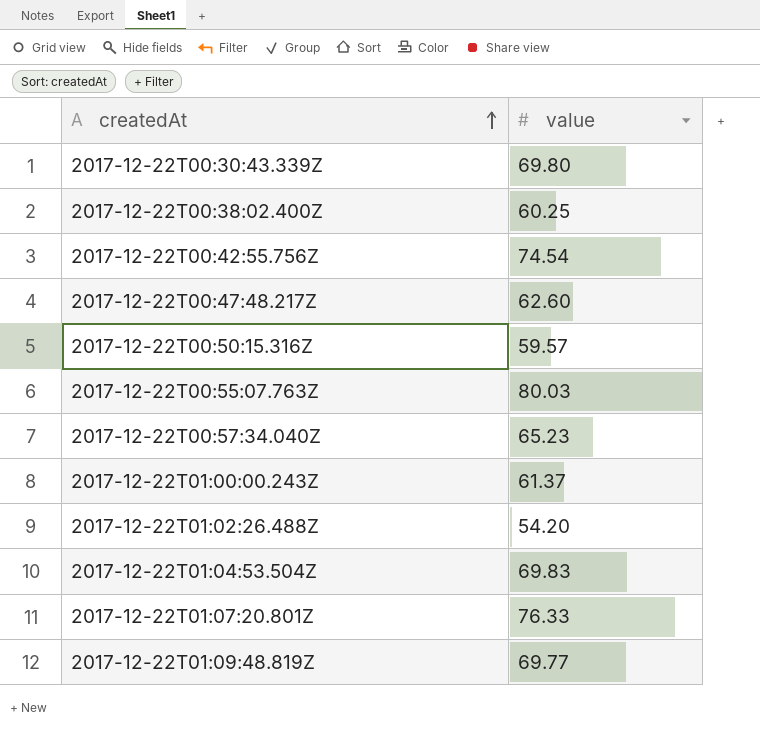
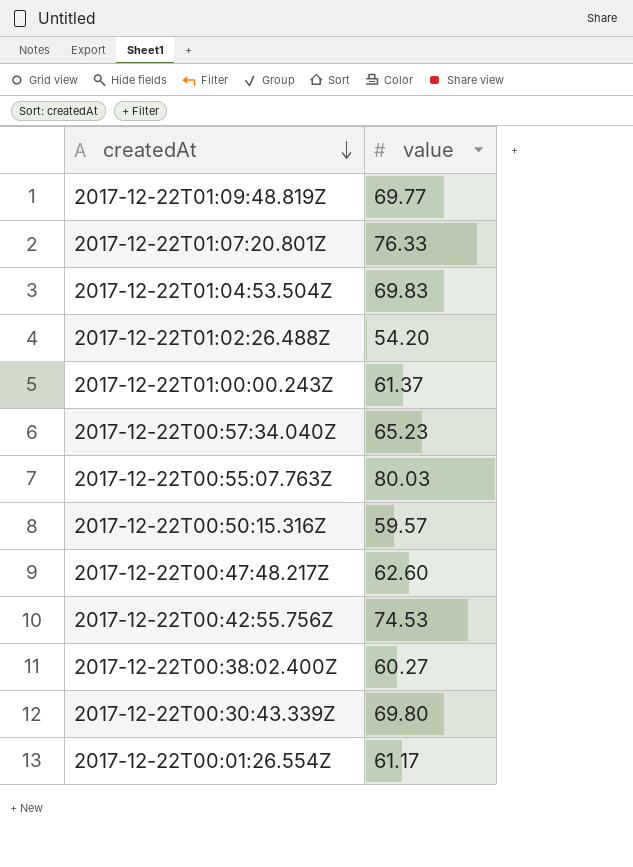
row order: createdAt ascending -> createdAt descending
2017-12-22T00:42:55.756Z | value: 74.54 -> 74.53
2017-12-22T00:38:02.400Z | value: 60.25 -> 60.27
row 2017-12-22T00:01:26.554Z: none -> 61.17

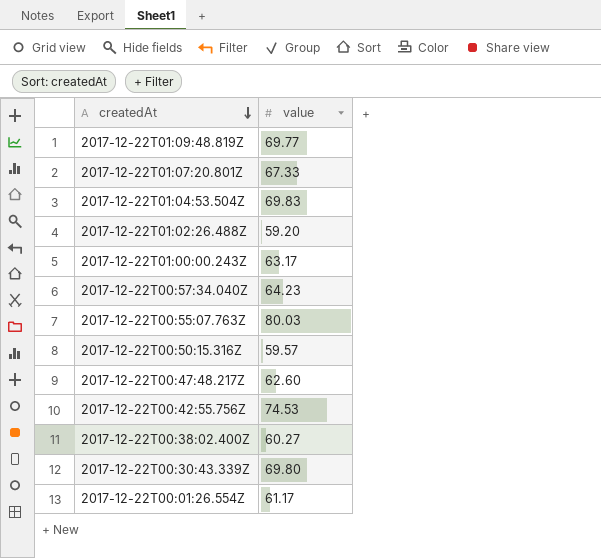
2017-12-22T01:07:20.801Z | value: 76.33 -> 67.33
2017-12-22T01:02:26.488Z | value: 54.20 -> 59.20
2017-12-22T01:00:00.243Z | value: 61.37 -> 63.17
2017-12-22T00:57:34.040Z | value: 65.23 -> 64.23

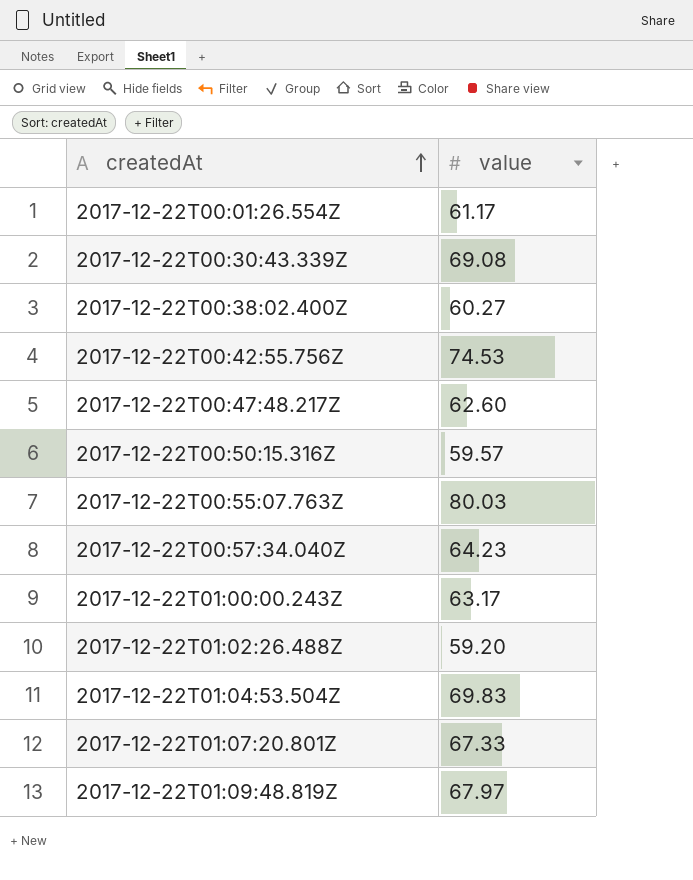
row order: createdAt descending -> createdAt ascending
2017-12-22T00:30:43.339Z | value: 69.80 -> 69.08
2017-12-22T01:09:48.819Z | value: 69.77 -> 67.97

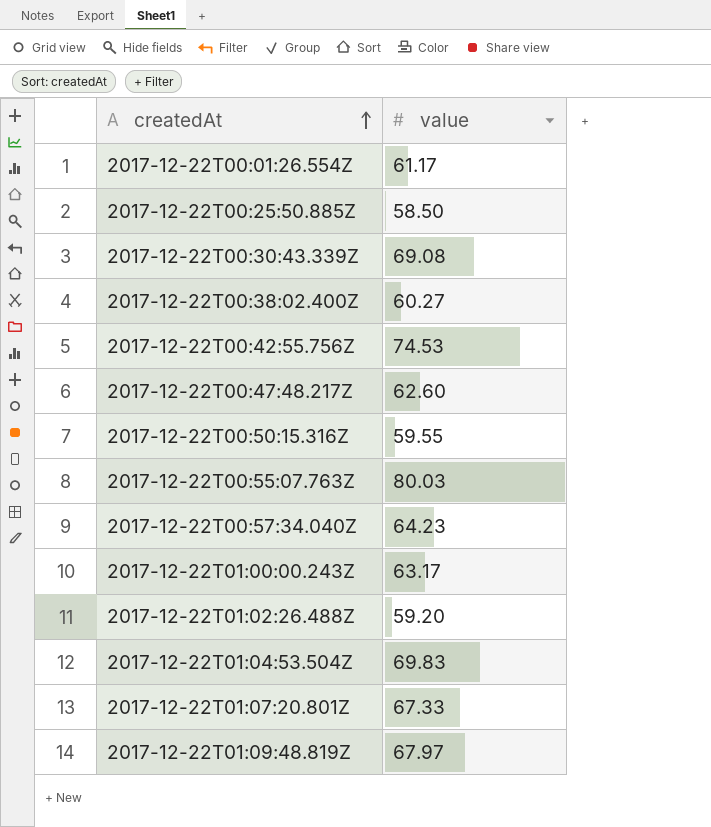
row 2017-12-22T00:25:50.885Z: none -> 58.50
2017-12-22T00:50:15.316Z | value: 59.57 -> 59.55

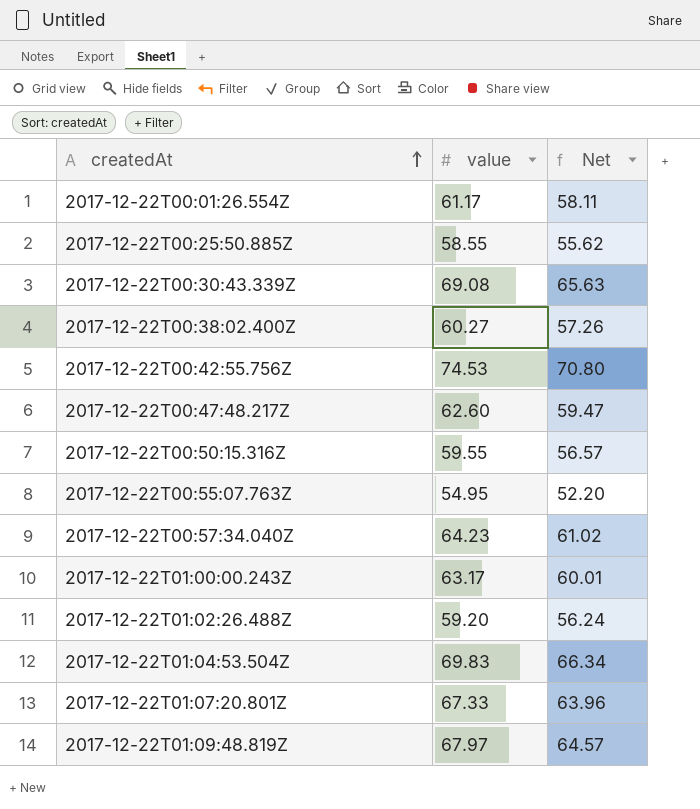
column Net | formula: none -> [value] * 0.95
2017-12-22T00:25:50.885Z | value: 58.50 -> 58.55
2017-12-22T00:55:07.763Z | value: 80.03 -> 54.95

